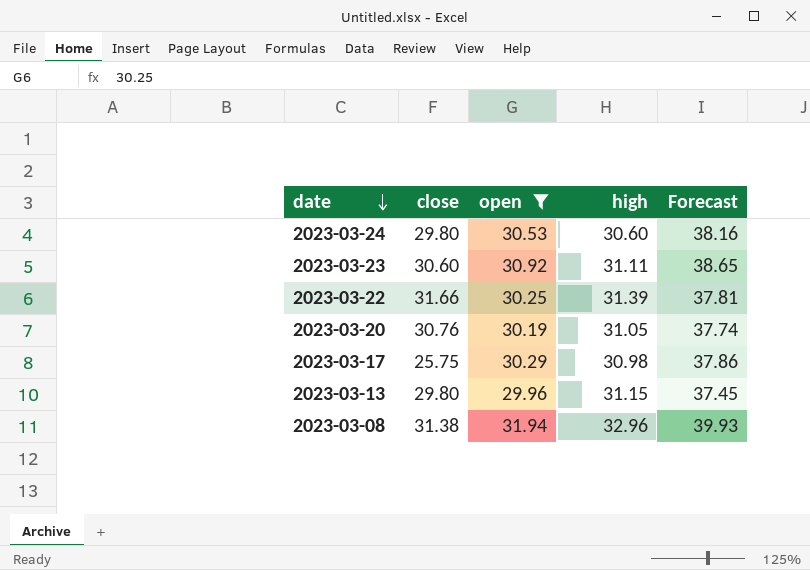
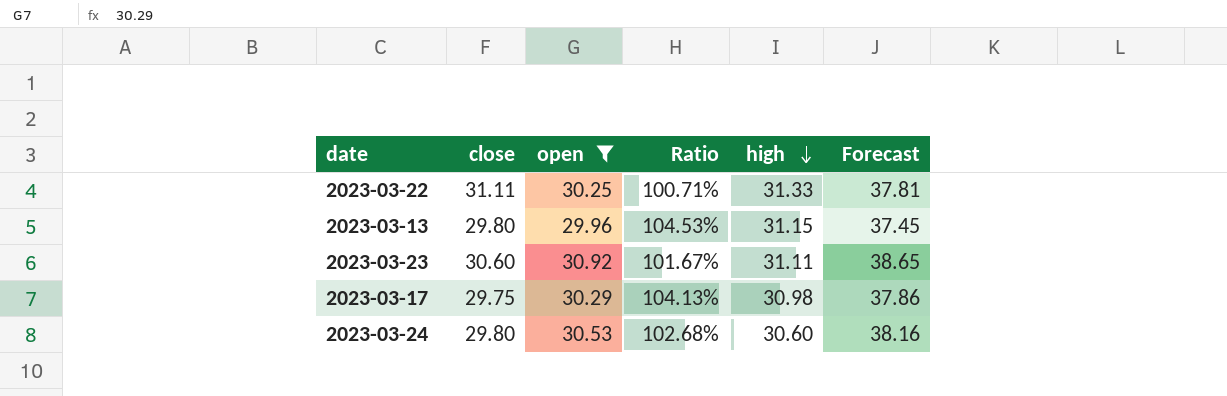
row order: date descending -> high descending
column Ratio | formula: none -> [high] / [close]
row 2023-03-20: 30.76 | 30.19 | 31.05 | 37.74 -> none
row 2023-03-08: 31.38 | 31.94 | 32.96 | 39.93 -> none
2023-03-22 | close: 31.66 -> 31.11
2023-03-22 | high: 31.39 -> 31.33
2023-03-17 | close: 25.75 -> 29.75

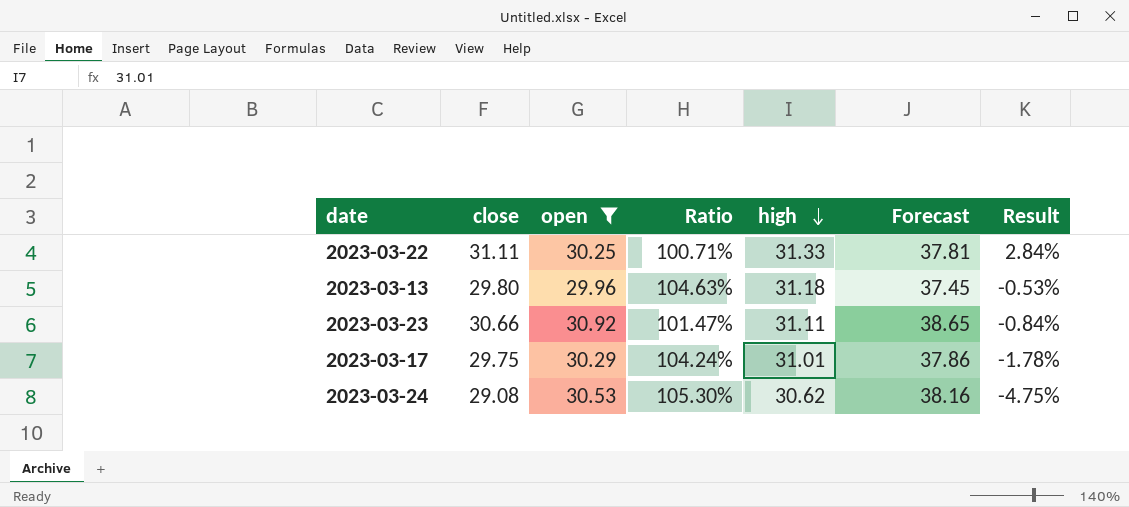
column Result | formula: none -> ([close] - [open]) / [open]
2023-03-13 | Ratio: 104.53% -> 104.63%
2023-03-13 | high: 31.15 -> 31.18
2023-03-23 | close: 30.60 -> 30.66
2023-03-23 | Ratio: 101.67% -> 101.47%
2023-03-17 | Ratio: 104.13% -> 104.24%
2023-03-17 | high: 30.98 -> 31.01
2023-03-24 | close: 29.80 -> 29.08
2023-03-24 | Ratio: 102.68% -> 105.30%
2023-03-24 | high: 30.60 -> 30.62

